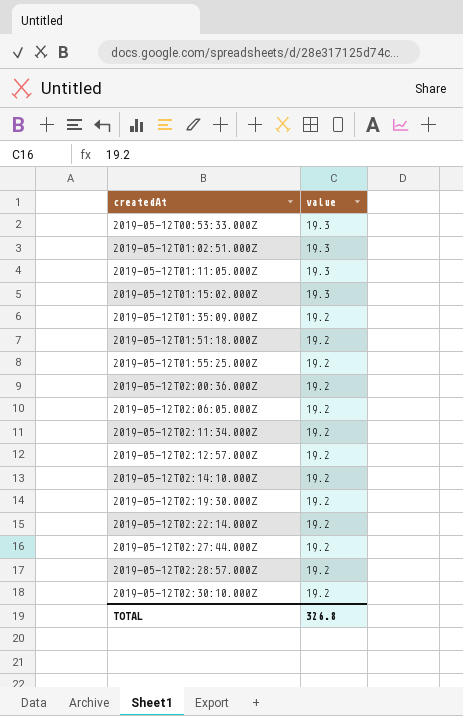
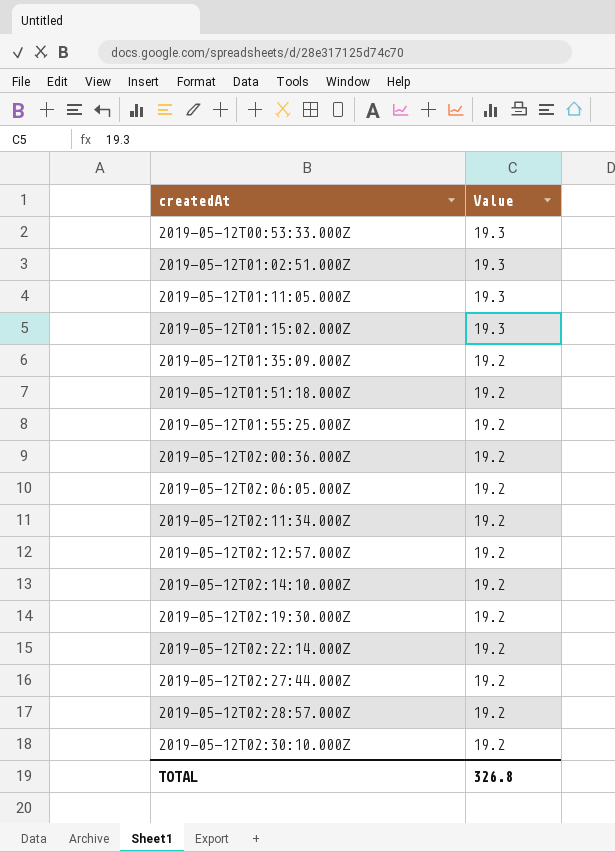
column name: value -> Value

